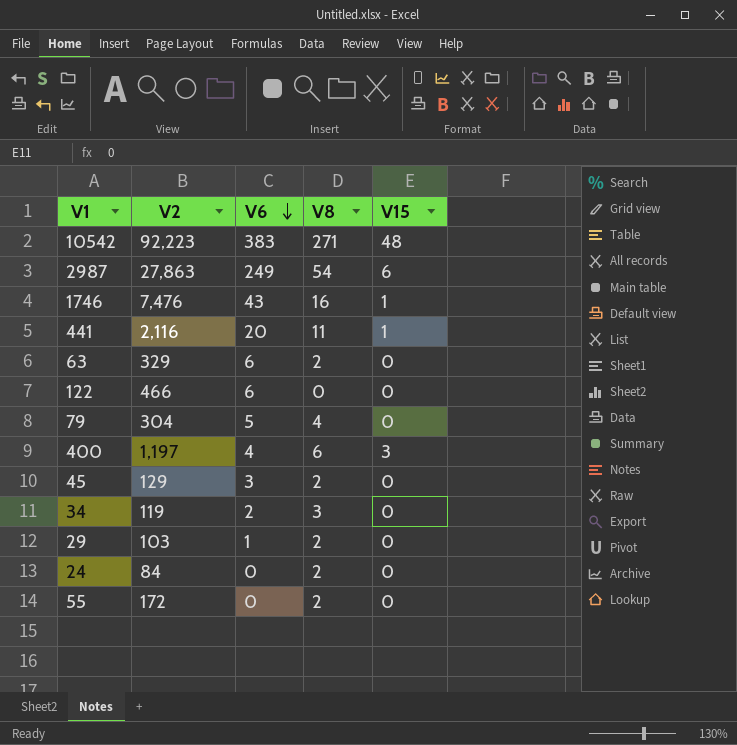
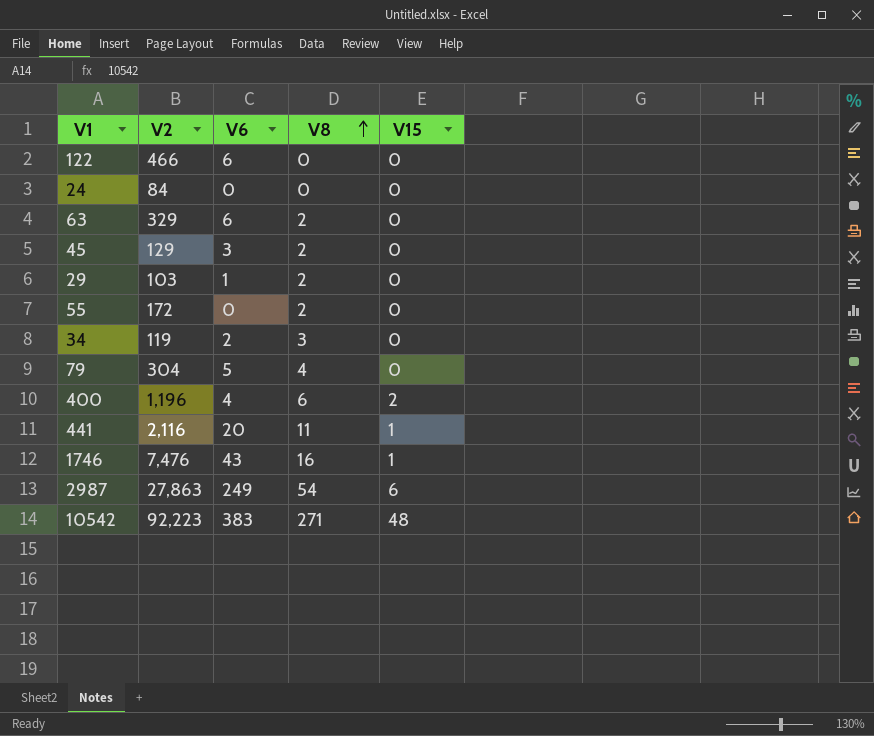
row order: V6 descending -> V8 ascending
24 | V8: 2 -> 0
400 | V2: 1,197 -> 1,196
400 | V15: 3 -> 2

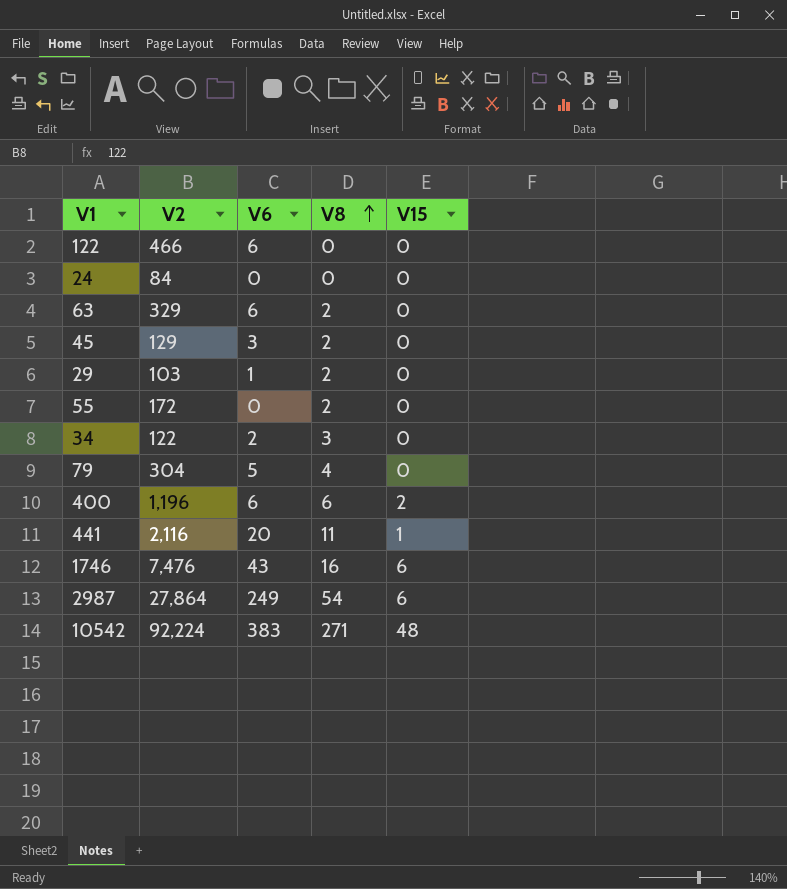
34 | V2: 119 -> 122
400 | V6: 4 -> 6
1746 | V15: 1 -> 6
2987 | V2: 27,863 -> 27,864
10542 | V2: 92,223 -> 92,224

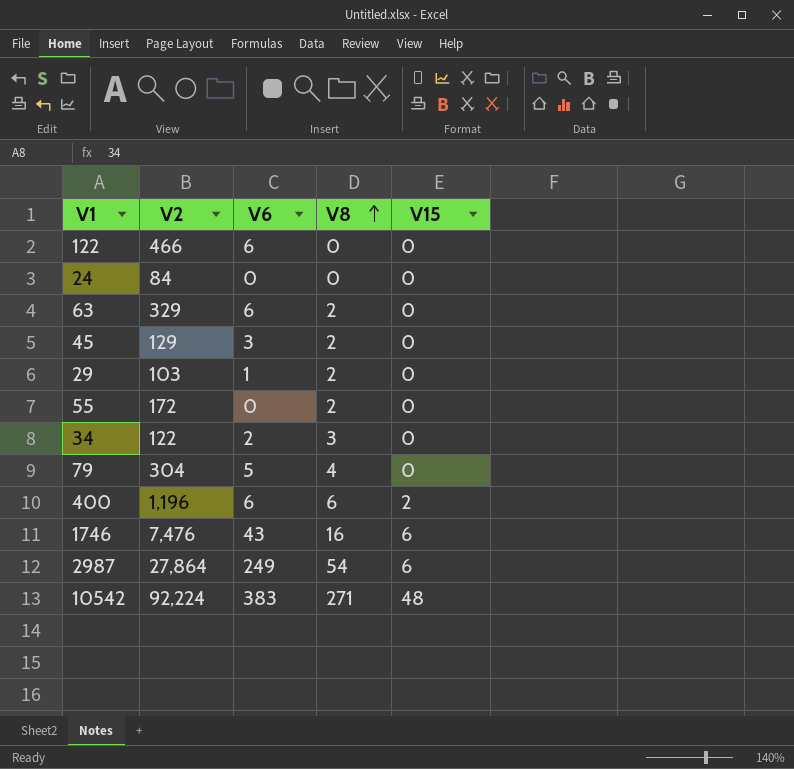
row 441: 2,116 | 20 | 11 | 1 -> none

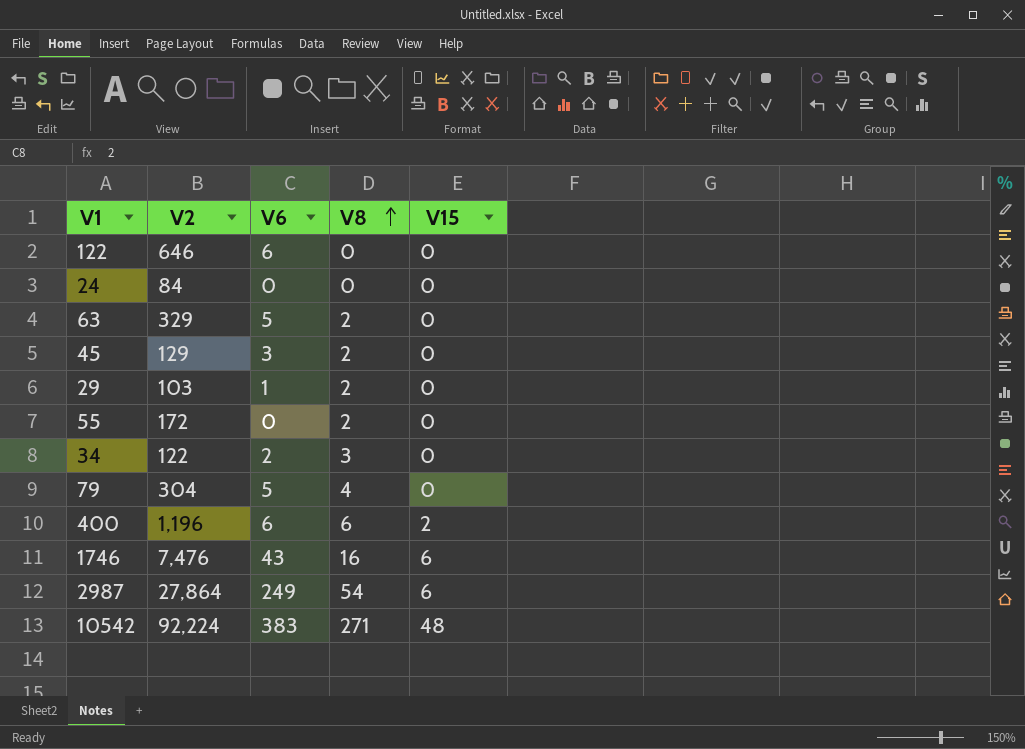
122 | V2: 466 -> 646
63 | V6: 6 -> 5

